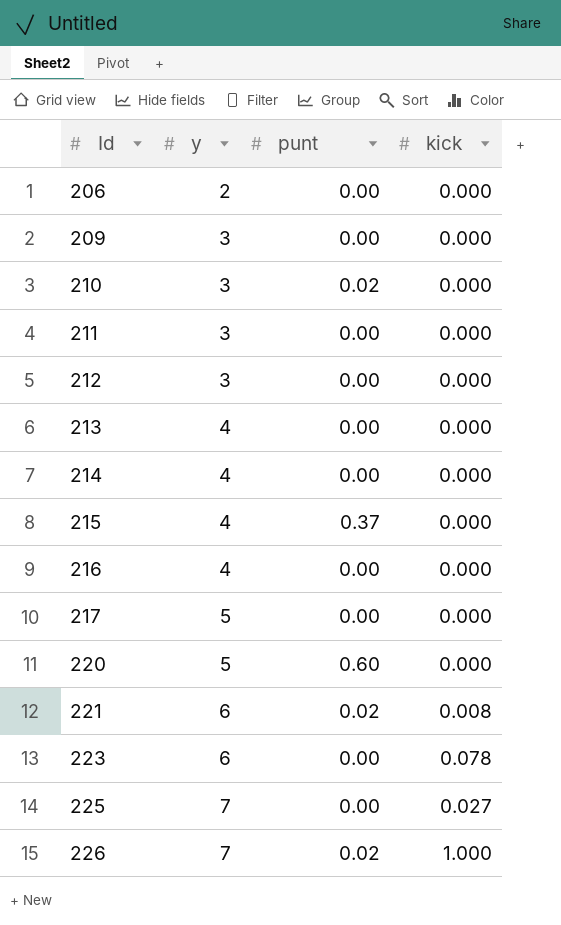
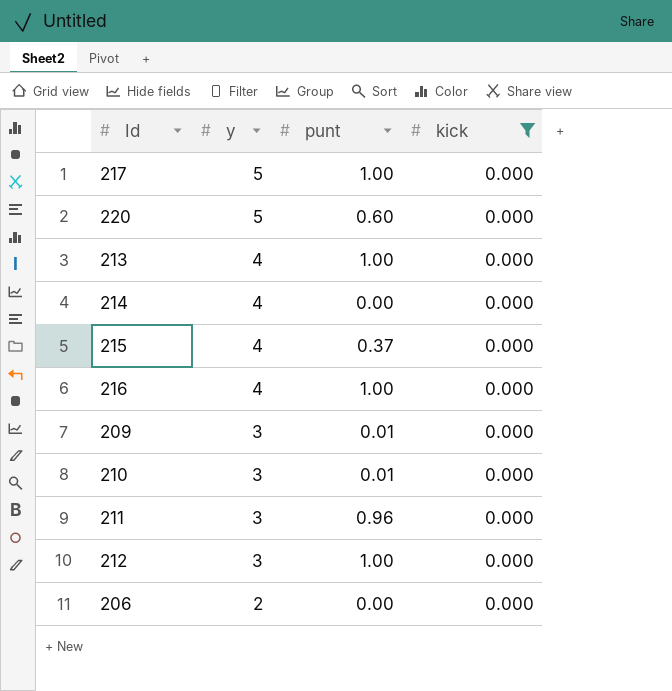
filter: none -> kick = 0.000
row order: Id ascending -> y descending
217 | punt: 0.00 -> 1.00
213 | punt: 0.00 -> 1.00
216 | punt: 0.00 -> 1.00
209 | punt: 0.00 -> 0.01
210 | punt: 0.02 -> 0.01
211 | punt: 0.00 -> 0.96
212 | punt: 0.00 -> 1.00

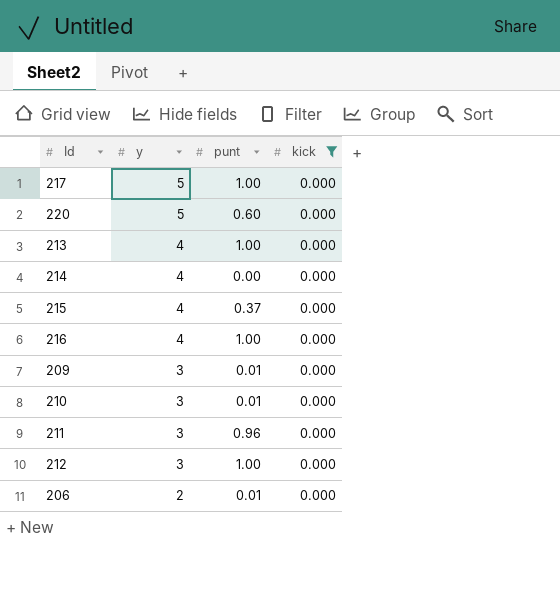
206 | punt: 0.00 -> 0.01

